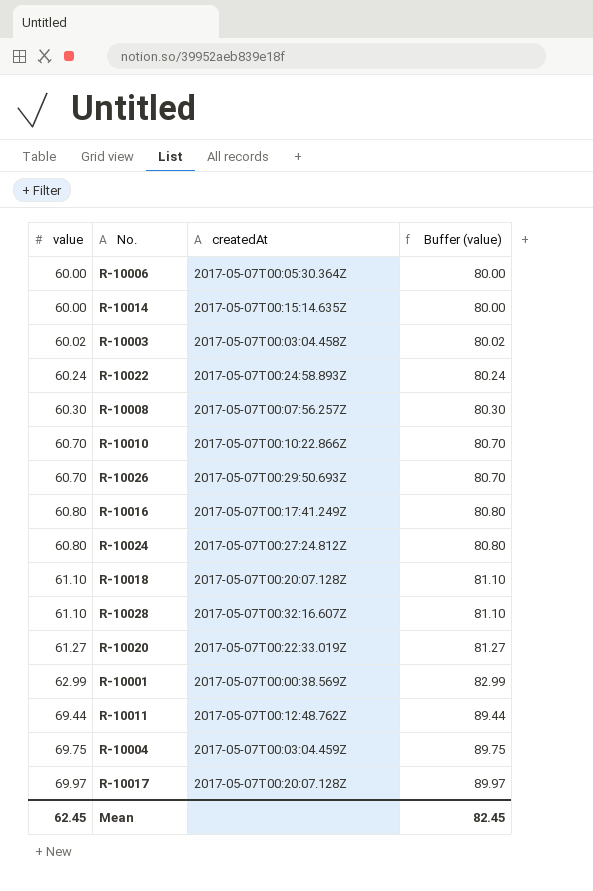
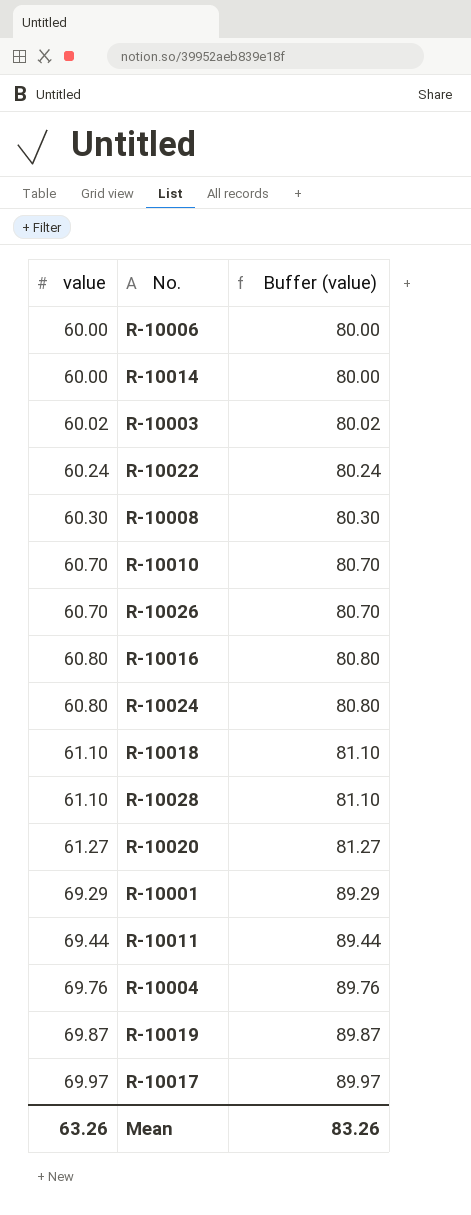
column createdAt | position: 3 -> none
R-10001 | value: 62.99 -> 69.29
R-10001 | Buffer (value): 82.99 -> 89.29
R-10004 | value: 69.75 -> 69.76
R-10004 | Buffer (value): 89.75 -> 89.76
row R-10019: none -> 69.87 | 89.87
Mean | value: 62.45 -> 63.26
Mean | Buffer (value): 82.45 -> 83.26

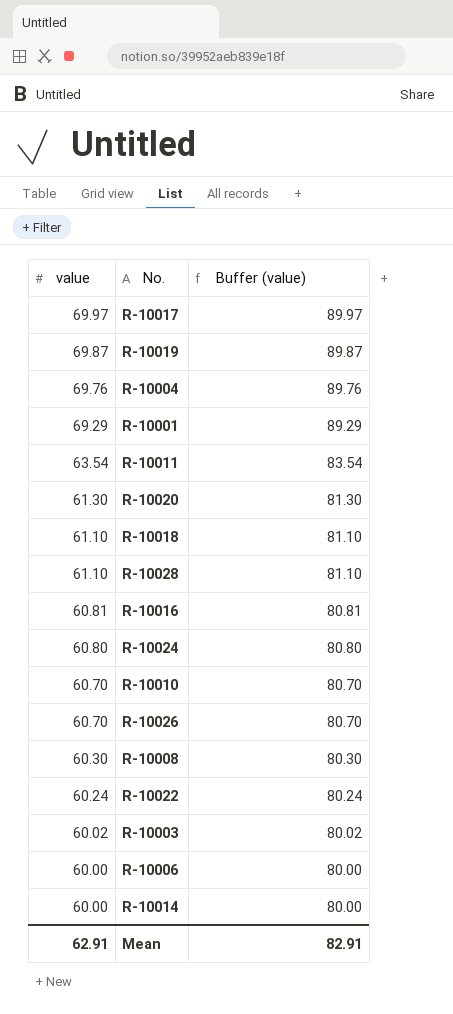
row order: value ascending -> value descending
R-10011 | value: 69.44 -> 63.54
R-10011 | Buffer (value): 89.44 -> 83.54
R-10020 | value: 61.27 -> 61.30
R-10020 | Buffer (value): 81.27 -> 81.30
R-10016 | value: 60.80 -> 60.81
R-10016 | Buffer (value): 80.80 -> 80.81
Mean | value: 63.26 -> 62.91
Mean | Buffer (value): 83.26 -> 82.91

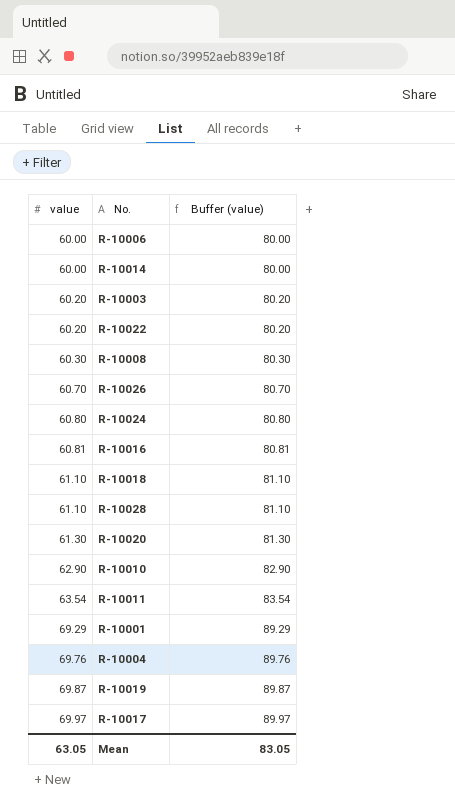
row order: value descending -> value ascending
R-10003 | value: 60.02 -> 60.20
R-10003 | Buffer (value): 80.02 -> 80.20
R-10022 | value: 60.24 -> 60.20
R-10022 | Buffer (value): 80.24 -> 80.20
R-10010 | value: 60.70 -> 62.90
R-10010 | Buffer (value): 80.70 -> 82.90
Mean | value: 62.91 -> 63.05
Mean | Buffer (value): 82.91 -> 83.05

